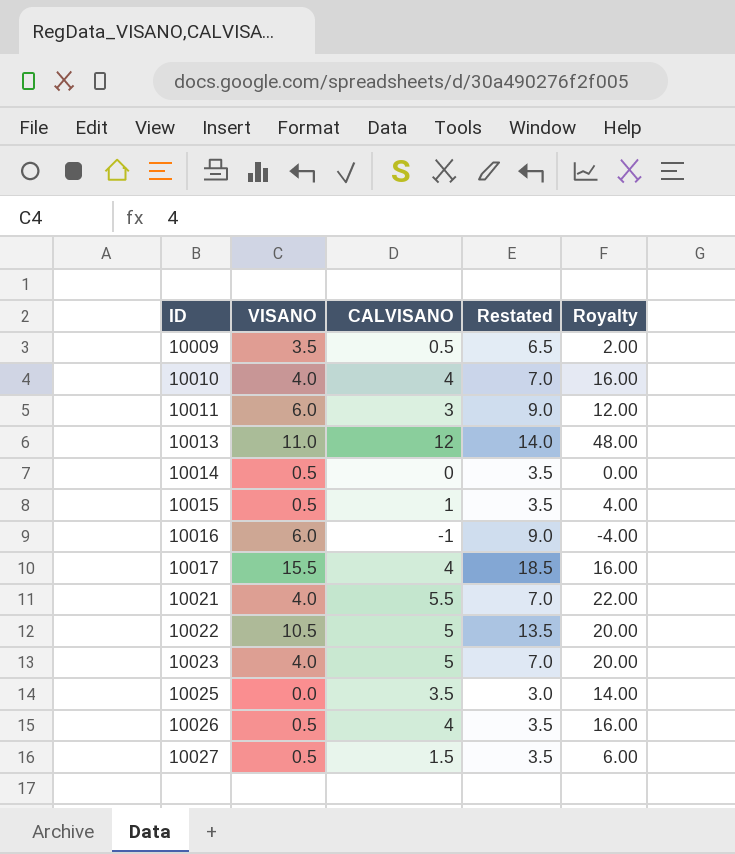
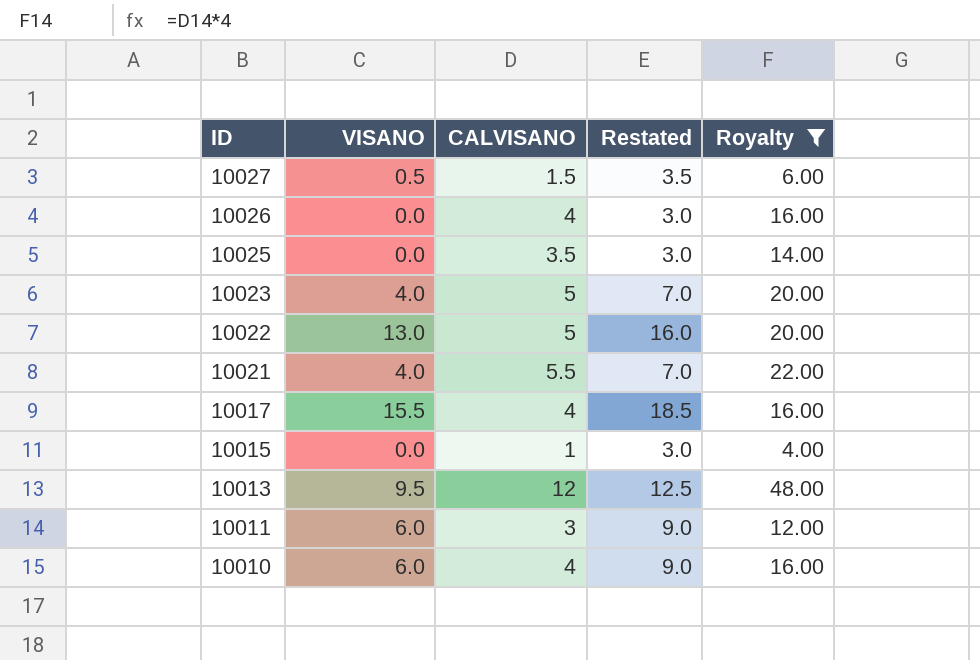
filter: none -> Royalty >= 4.00
row order: ID ascending -> ID descending
10026 | VISANO: 0.5 -> 0.0
10026 | Restated: 3.5 -> 3.0
10022 | VISANO: 10.5 -> 13.0
10022 | Restated: 13.5 -> 16.0
10015 | VISANO: 0.5 -> 0.0
10015 | Restated: 3.5 -> 3.0
10013 | VISANO: 11.0 -> 9.5
10013 | Restated: 14.0 -> 12.5
10010 | VISANO: 4.0 -> 6.0
10010 | Restated: 7.0 -> 9.0

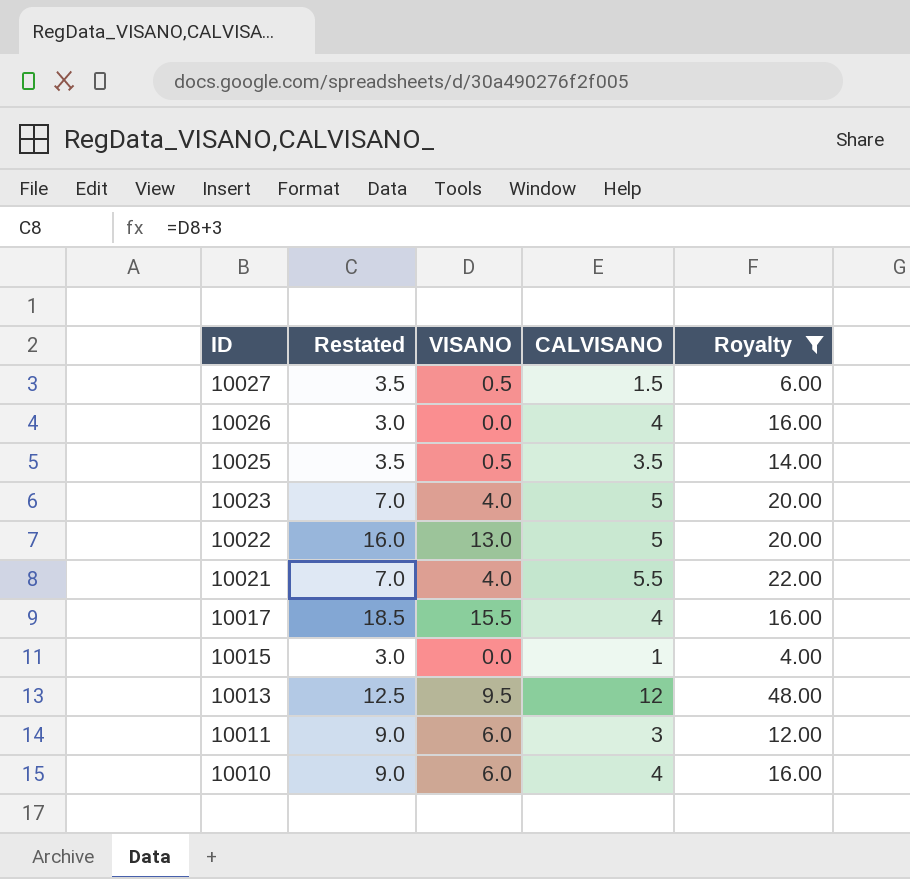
column Restated | position: 4 -> 2
10025 | Restated: 3.0 -> 3.5
10025 | VISANO: 0.0 -> 0.5

